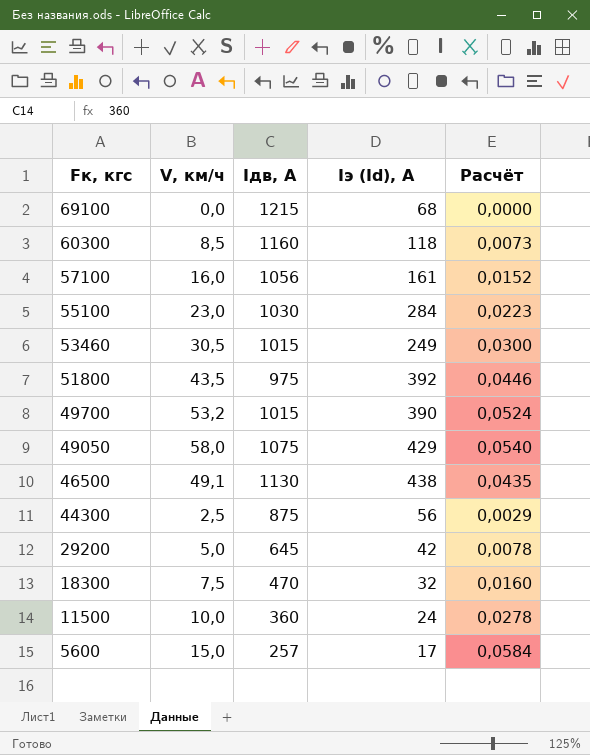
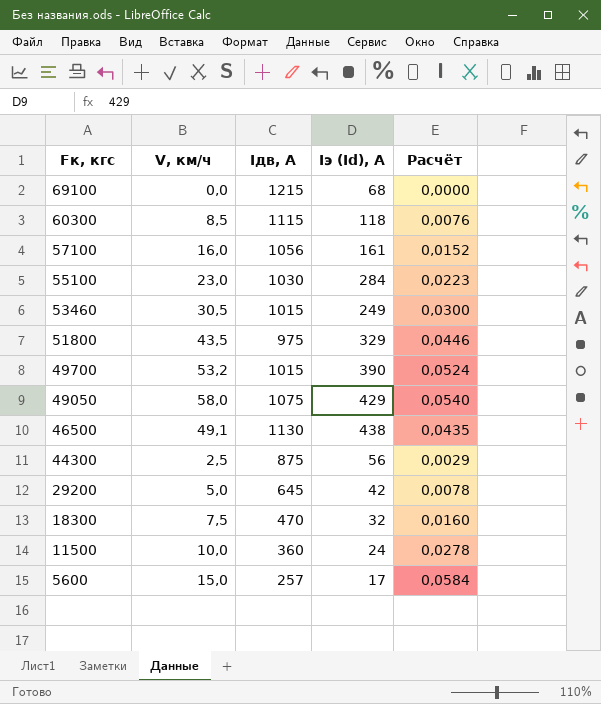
60300 | Iдв, А: 1160 -> 1115
60300 | Расчёт: 0,0073 -> 0,0076
51800 | Iэ (Id), А: 392 -> 329

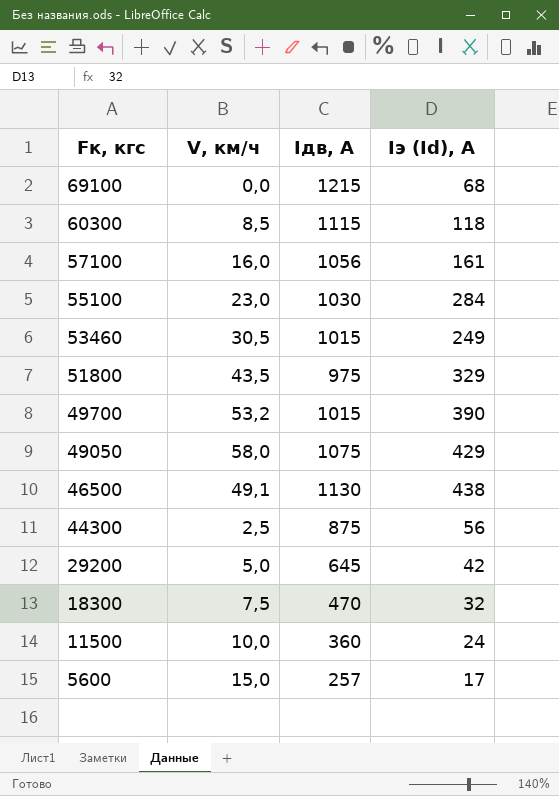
column Расчёт | formula: [V, км/ч] / [Iдв, А] -> none

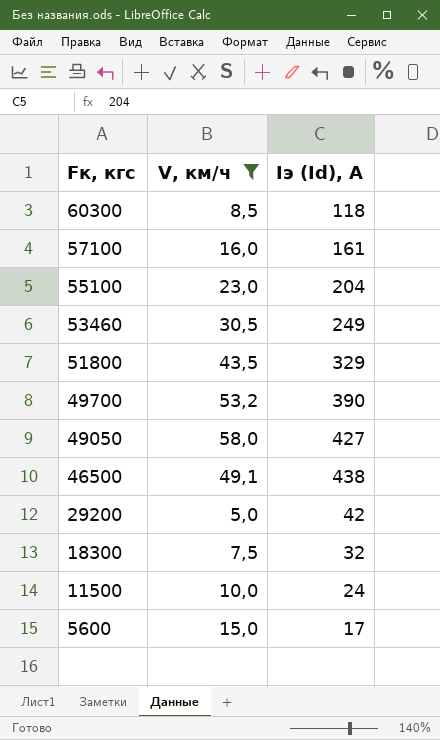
filter: none -> V, км/ч >= 5,0
column Iдв, А | position: 3 -> none
55100 | Iэ (Id), А: 284 -> 204
49050 | Iэ (Id), А: 429 -> 427

